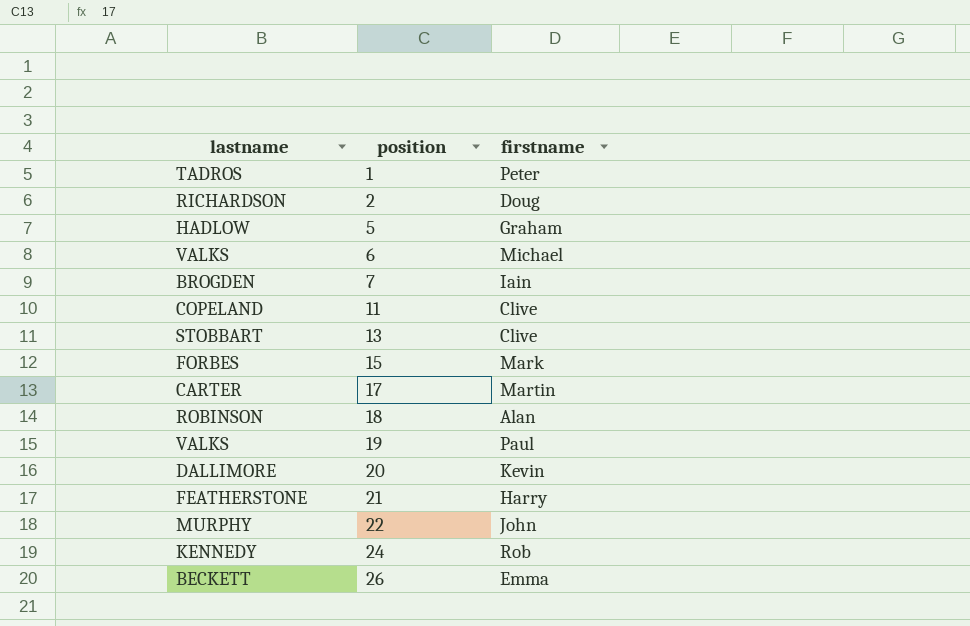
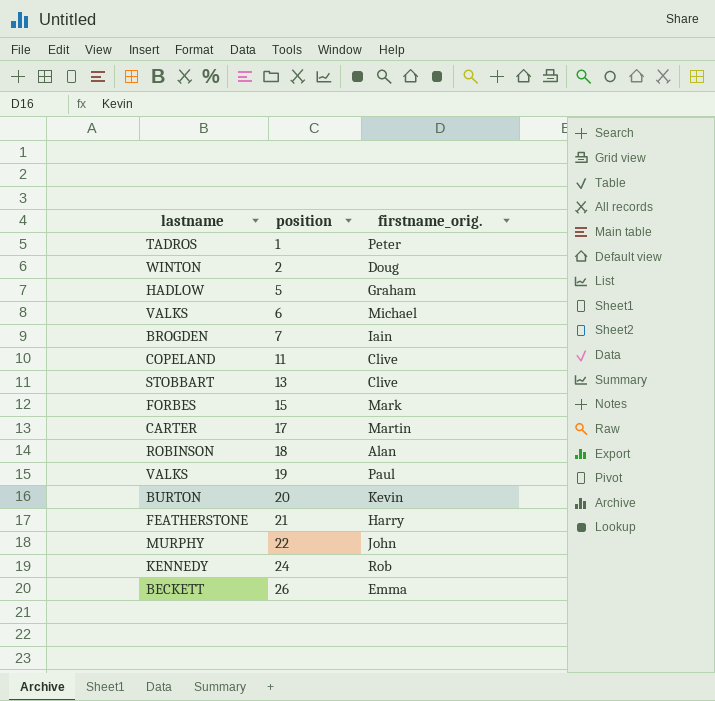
column name: firstname -> firstname_orig.
2 | lastname: RICHARDSON -> WINTON
20 | lastname: DALLIMORE -> BURTON

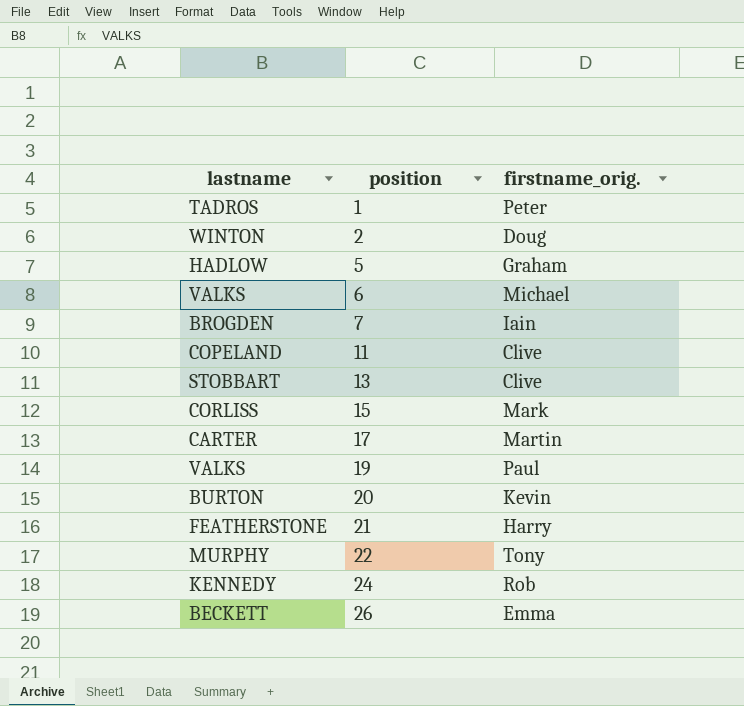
row 18: ROBINSON | Alan -> none
15 | lastname: FORBES -> CORLISS
22 | firstname_orig.: John -> Tony

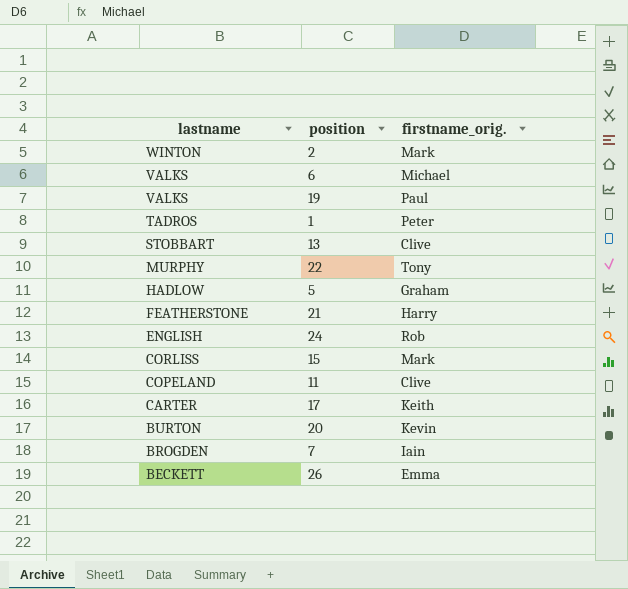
row order: position ascending -> lastname descending
2 | firstname_orig.: Doug -> Mark
24 | lastname: KENNEDY -> ENGLISH
17 | firstname_orig.: Martin -> Keith

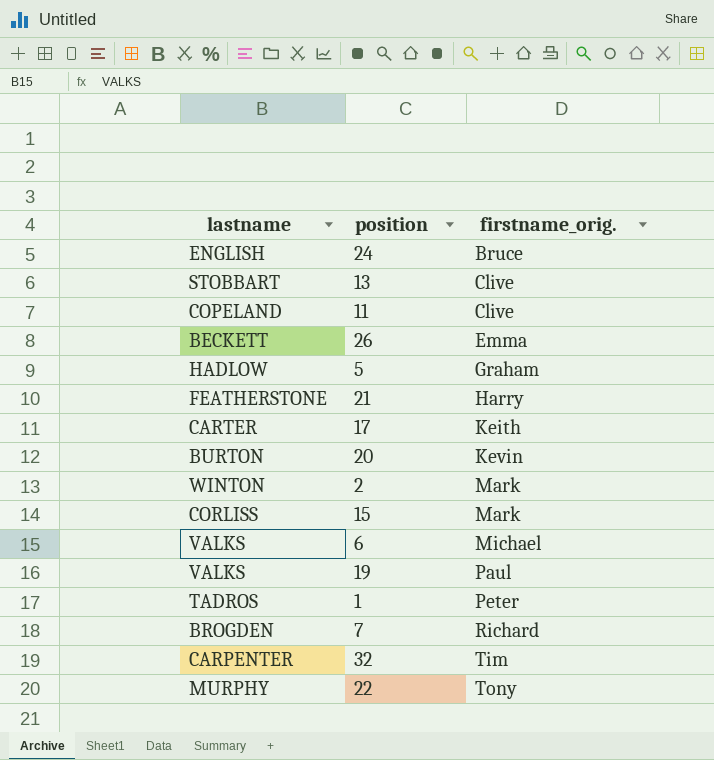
row order: lastname descending -> firstname_orig. ascending
24 | firstname_orig.: Rob -> Bruce
7 | firstname_orig.: Iain -> Richard
row 32: none -> CARPENTER | Tim

